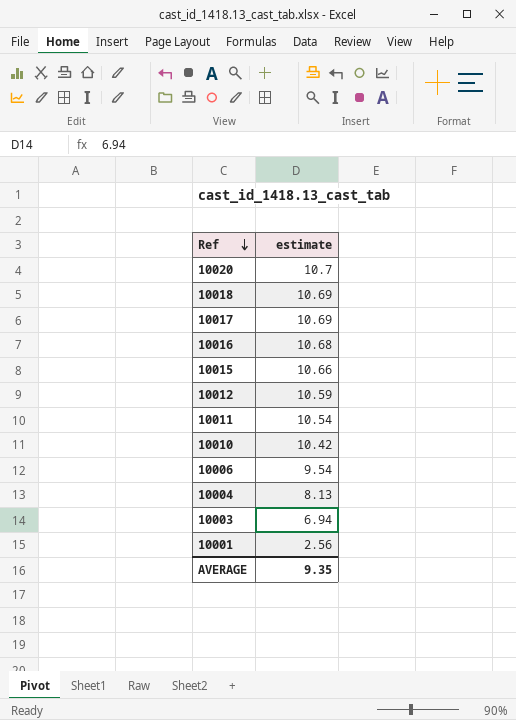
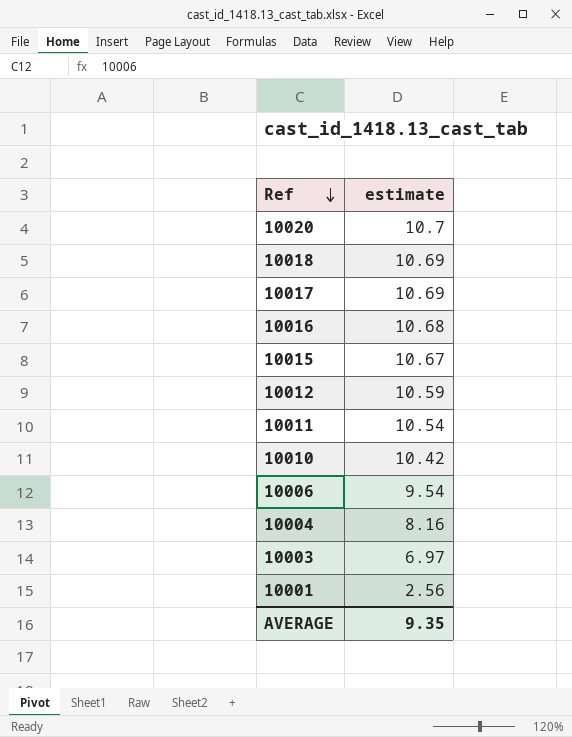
10015 | estimate: 10.66 -> 10.67
10004 | estimate: 8.13 -> 8.16
10003 | estimate: 6.94 -> 6.97

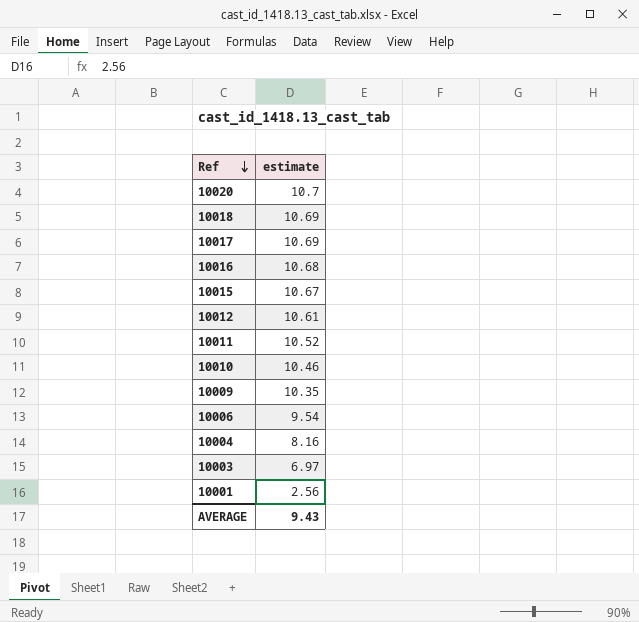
10012 | estimate: 10.59 -> 10.61
10011 | estimate: 10.54 -> 10.52
10010 | estimate: 10.42 -> 10.46
row 10009: none -> 10.35
AVERAGE | estimate: 9.35 -> 9.43

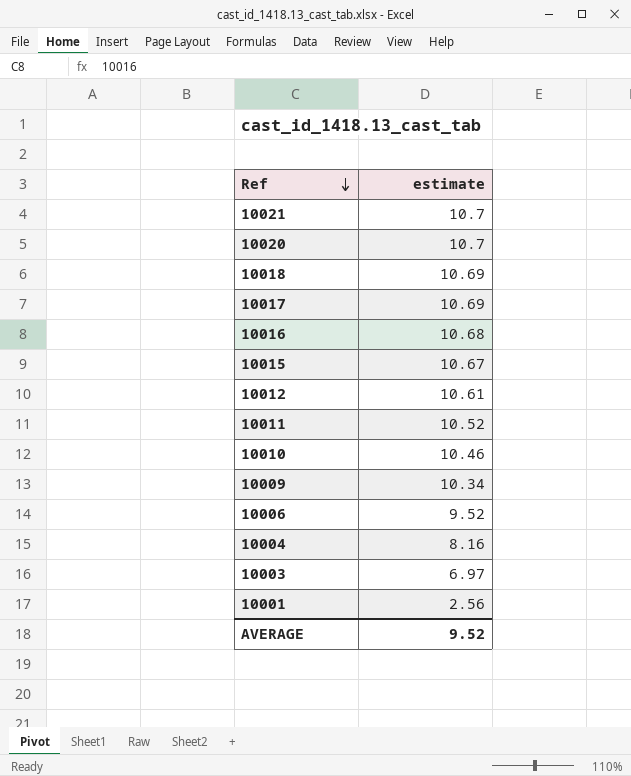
row 10021: none -> 10.7
10009 | estimate: 10.35 -> 10.34
10006 | estimate: 9.54 -> 9.52
AVERAGE | estimate: 9.43 -> 9.52

